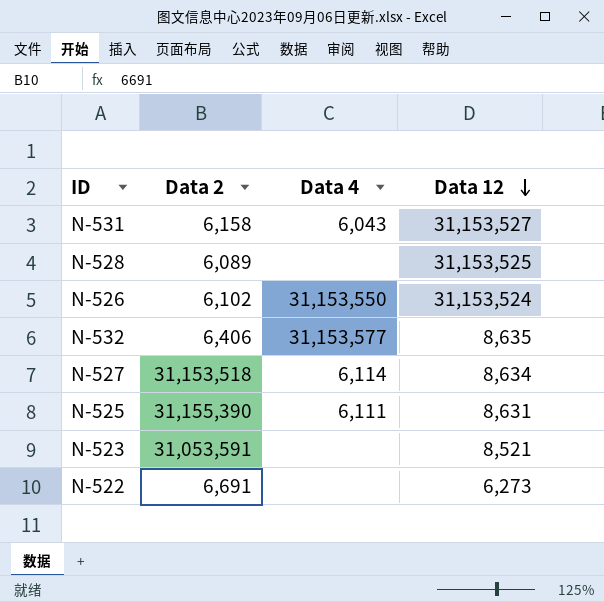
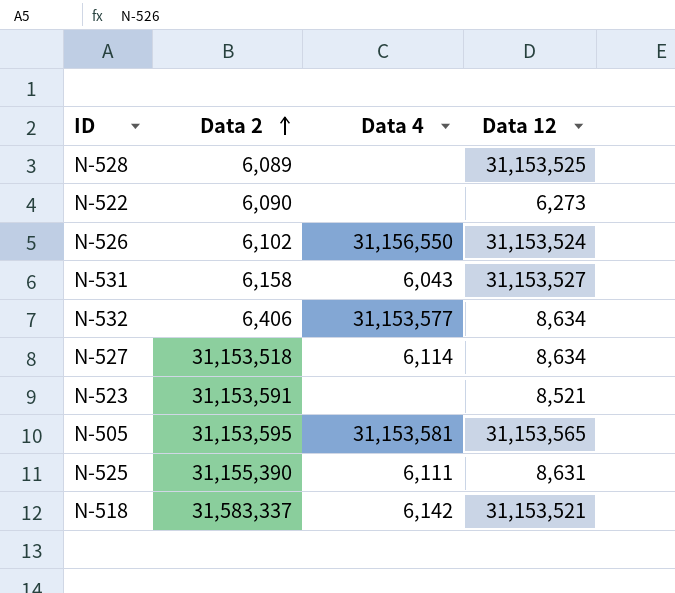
row order: Data 12 descending -> Data 2 ascending
N-522 | Data 2: 6,691 -> 6,090
N-526 | Data 4: 31,153,550 -> 31,156,550
N-532 | Data 12: 8,635 -> 8,634
N-523 | Data 2: 31,053,591 -> 31,153,591
row N-505: none -> 31,153,595 | 31,153,581 | 31,153,565
row N-518: none -> 31,583,337 | 6,142 | 31,153,521

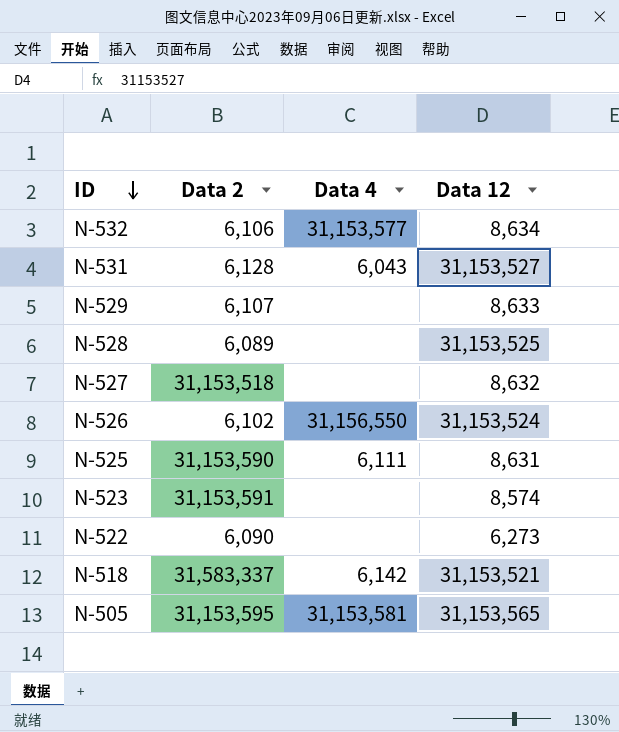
row order: Data 2 ascending -> ID descending
N-532 | Data 2: 6,406 -> 6,106
N-531 | Data 2: 6,158 -> 6,128
row N-529: none -> 6,107 | none | 8,633
N-527 | Data 4: 6,114 -> none
N-527 | Data 12: 8,634 -> 8,632
N-525 | Data 2: 31,155,390 -> 31,153,590
N-523 | Data 12: 8,521 -> 8,574

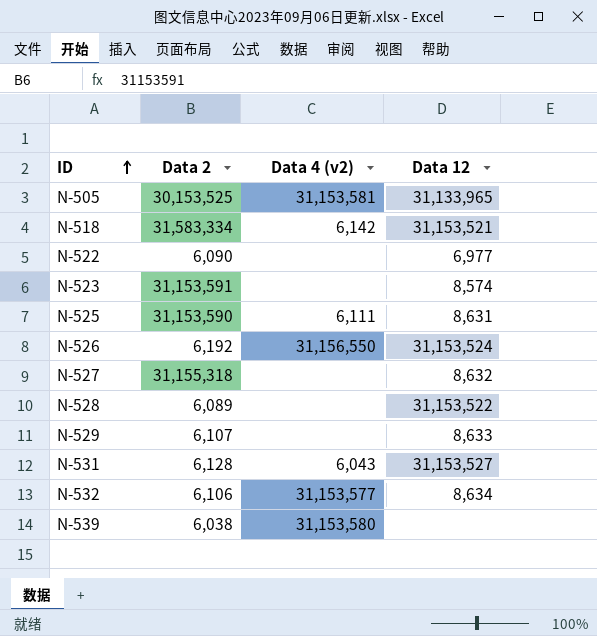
row order: ID descending -> ID ascending
column name: Data 4 -> Data 4 (v2)
N-505 | Data 2: 31,153,595 -> 30,153,525
N-505 | Data 12: 31,153,565 -> 31,133,965
N-518 | Data 2: 31,583,337 -> 31,583,334
N-522 | Data 12: 6,273 -> 6,977
N-526 | Data 2: 6,102 -> 6,192
N-527 | Data 2: 31,153,518 -> 31,155,318
N-528 | Data 12: 31,153,525 -> 31,153,522
row N-539: none -> 6,038 | 31,153,580 | none

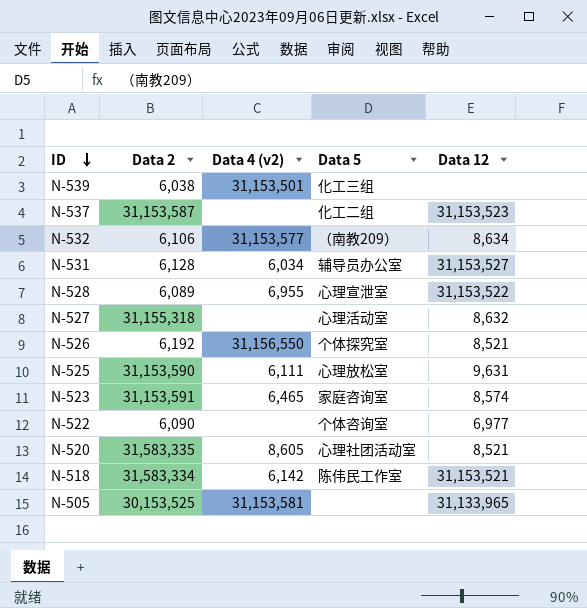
row order: ID ascending -> ID descending
column Data 5 | position: none -> 4
row N-529: 6,107 | none | 8,633 -> none
N-539 | Data 4 (v2): 31,153,580 -> 31,153,501
row N-537: none -> 31,153,587 | none | 化工二组 | 31,153,523
N-531 | Data 4 (v2): 6,043 -> 6,034
N-528 | Data 4 (v2): none -> 6,955
N-526 | Data 12: 31,153,524 -> 8,521
N-525 | Data 12: 8,631 -> 9,631
N-523 | Data 4 (v2): none -> 6,465
row N-520: none -> 31,583,335 | 8,605 | 心理社团活动室 | 8,521

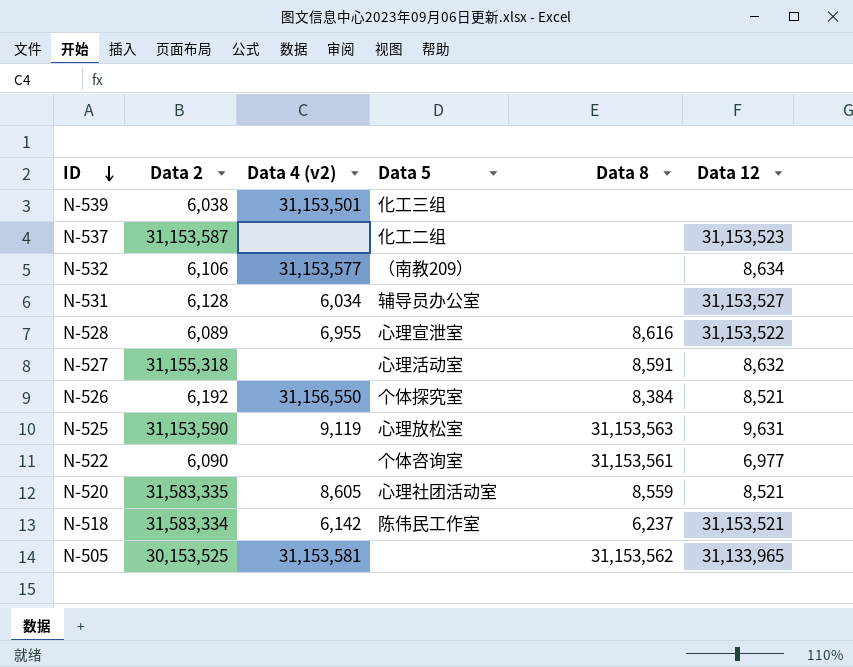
column Data 8 | position: none -> 5
row N-523: 31,153,591 | 6,465 | 家庭咨询室 | 8,574 -> none
N-525 | Data 4 (v2): 6,111 -> 9,119

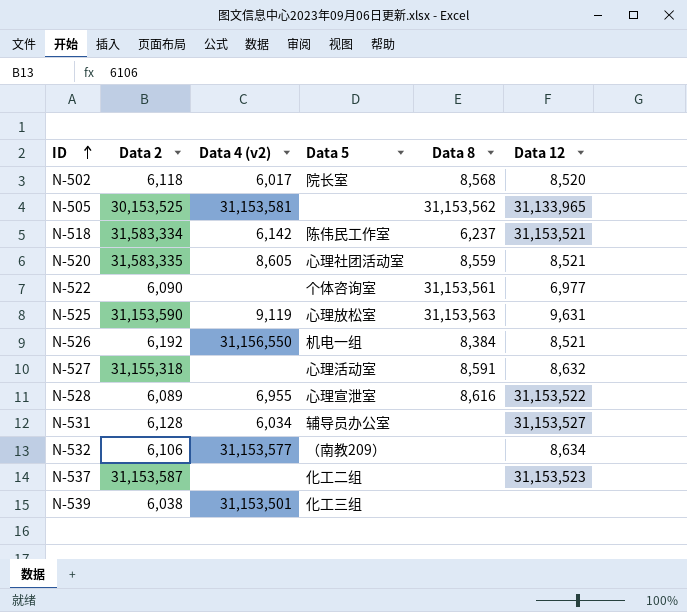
row order: ID descending -> ID ascending
row N-502: none -> 6,118 | 6,017 | 院长室 | 8,568 | 8,520
N-526 | Data 5: 个体探究室 -> 机电一组

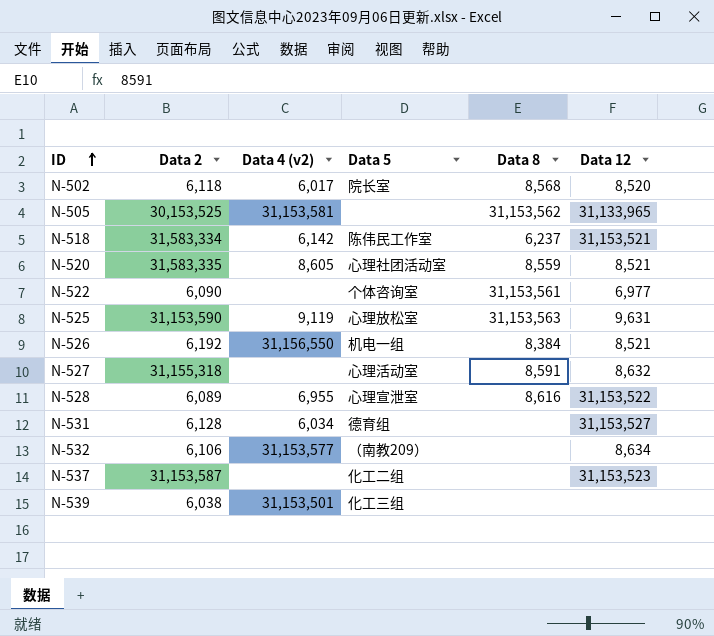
N-531 | Data 5: 辅导员办公室 -> 德育组

